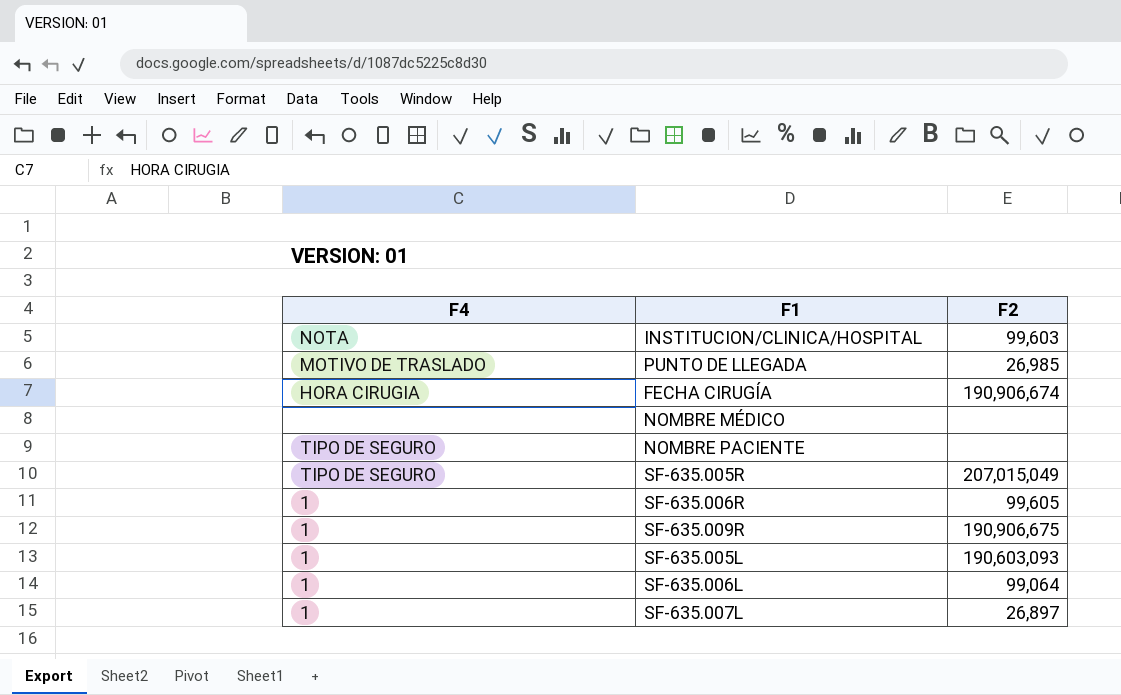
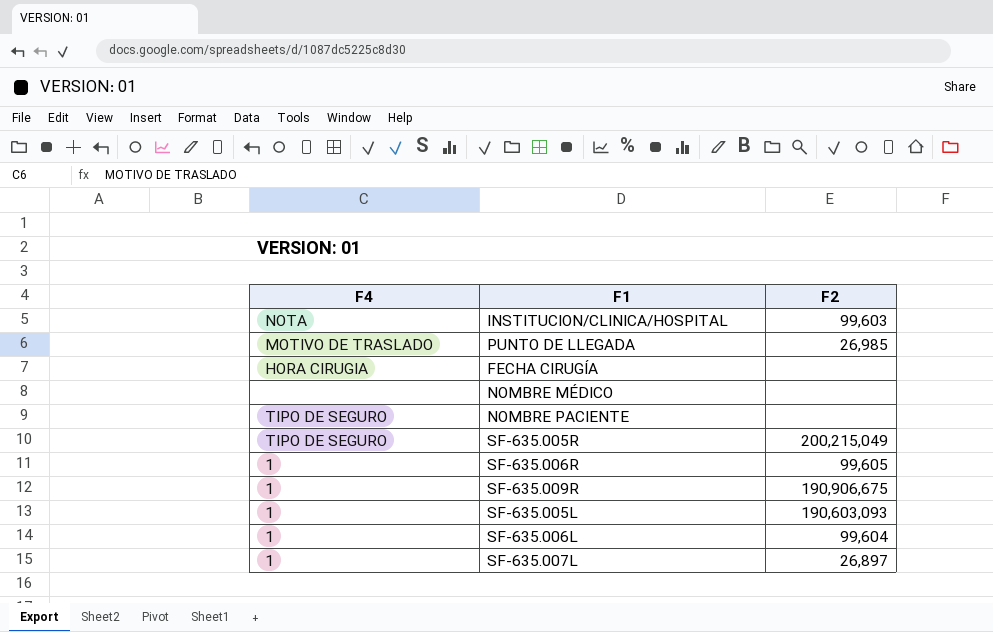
FECHA CIRUGÍA | F2: 190,906,674 -> none
SF-635.005R | F2: 207,015,049 -> 200,215,049
SF-635.006L | F2: 99,064 -> 99,604

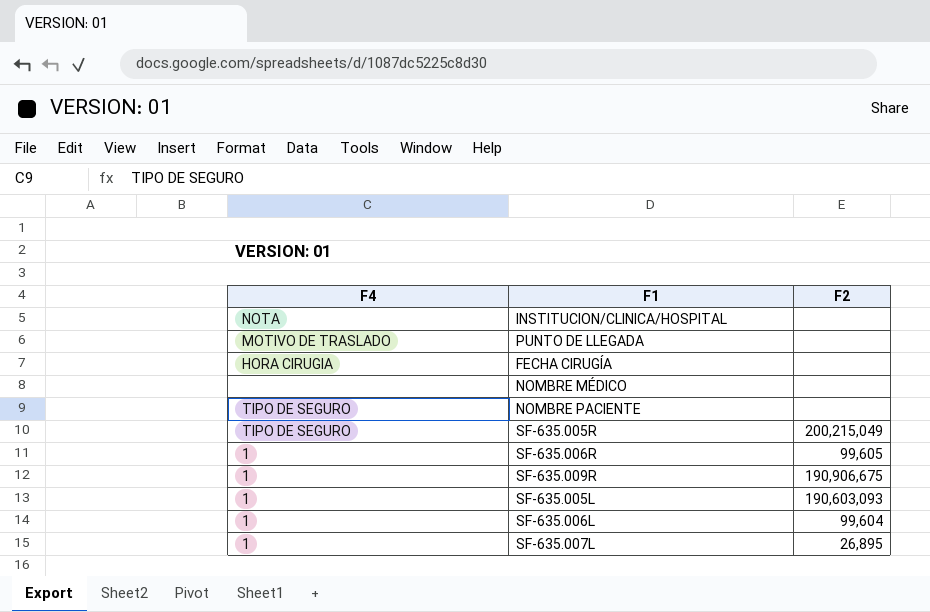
INSTITUCION/CLINICA/HOSPITAL | F2: 99,603 -> none
PUNTO DE LLEGADA | F2: 26,985 -> none
SF-635.007L | F2: 26,897 -> 26,895

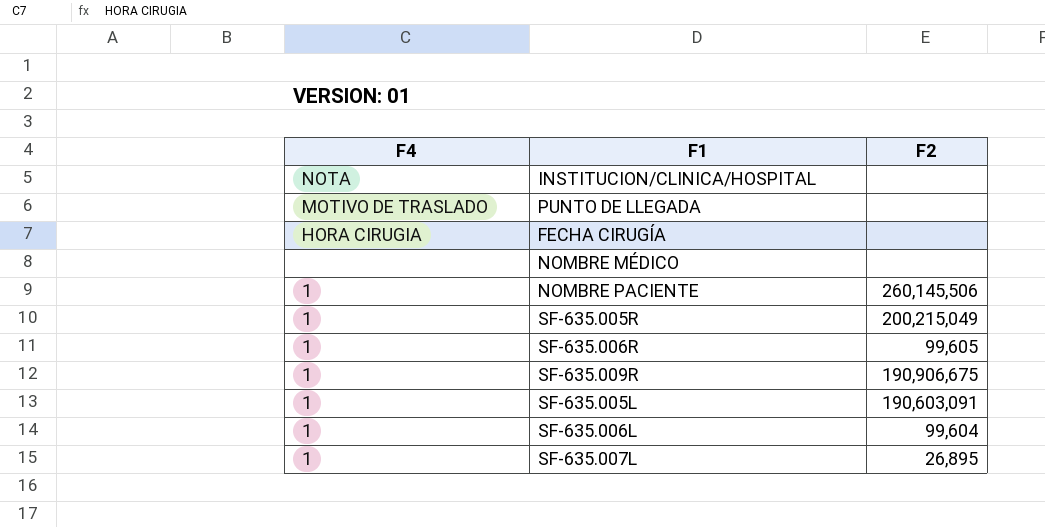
NOMBRE PACIENTE | F4: TIPO DE SEGURO -> 1
NOMBRE PACIENTE | F2: none -> 260,145,506
SF-635.005R | F4: TIPO DE SEGURO -> 1
SF-635.005L | F2: 190,603,093 -> 190,603,091

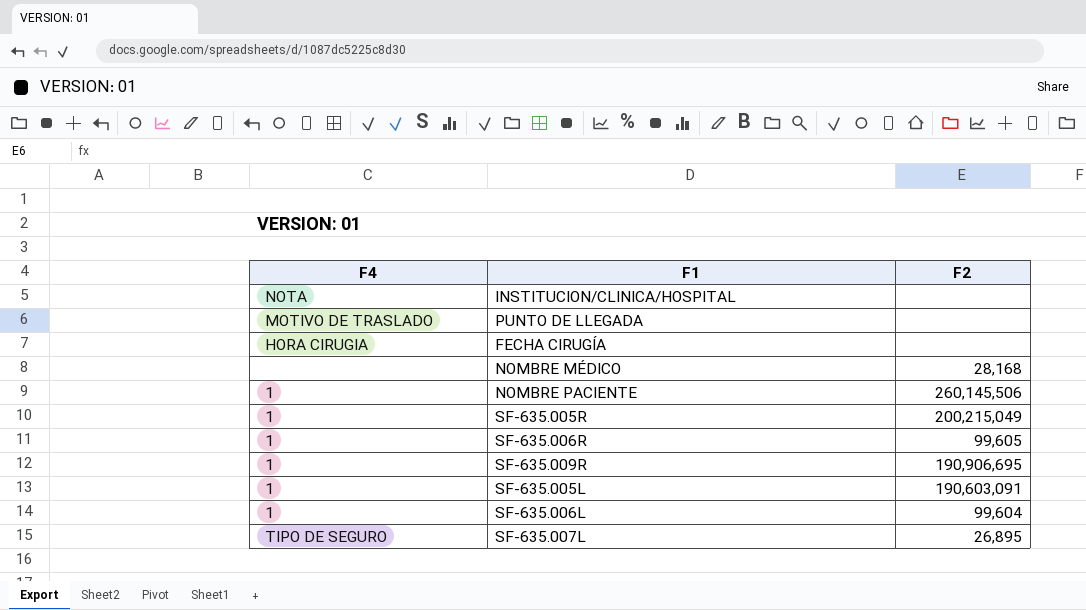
NOMBRE MÉDICO | F2: none -> 28,168
SF-635.009R | F2: 190,906,675 -> 190,906,695
SF-635.007L | F4: 1 -> TIPO DE SEGURO

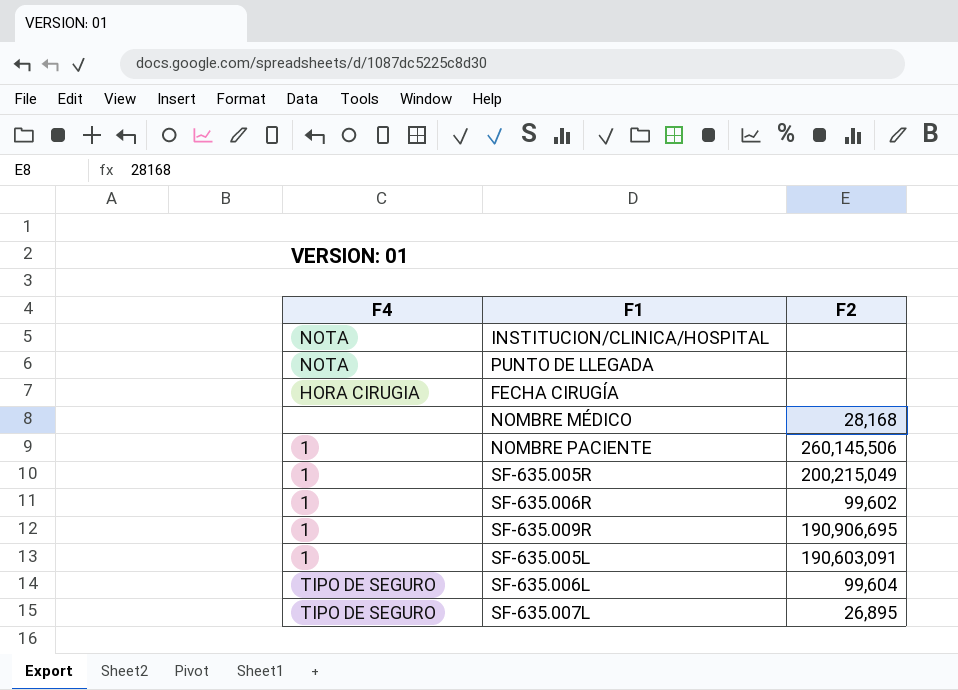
PUNTO DE LLEGADA | F4: MOTIVO DE TRASLADO -> NOTA
SF-635.006R | F2: 99,605 -> 99,602
SF-635.006L | F4: 1 -> TIPO DE SEGURO

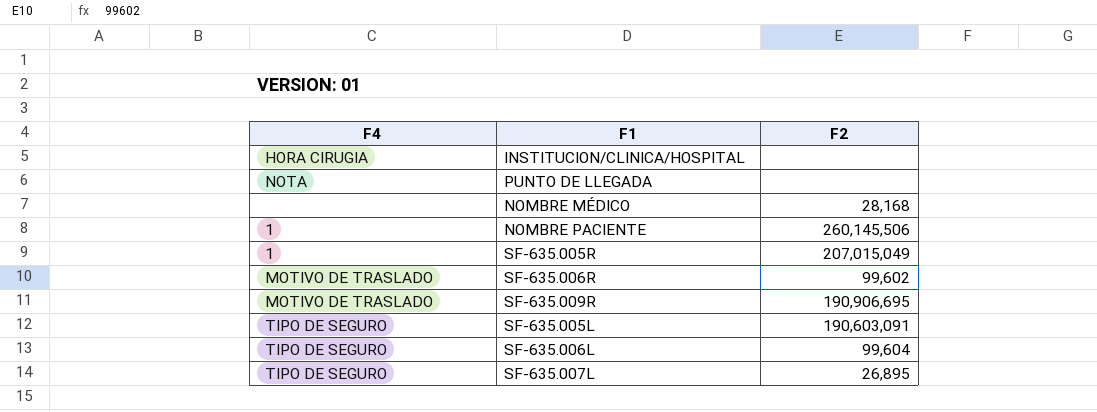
row FECHA CIRUGÍA: HORA CIRUGIA | none -> none
INSTITUCION/CLINICA/HOSPITAL | F4: NOTA -> HORA CIRUGIA
SF-635.005R | F2: 200,215,049 -> 207,015,049
SF-635.006R | F4: 1 -> MOTIVO DE TRASLADO
SF-635.009R | F4: 1 -> MOTIVO DE TRASLADO
SF-635.005L | F4: 1 -> TIPO DE SEGURO

